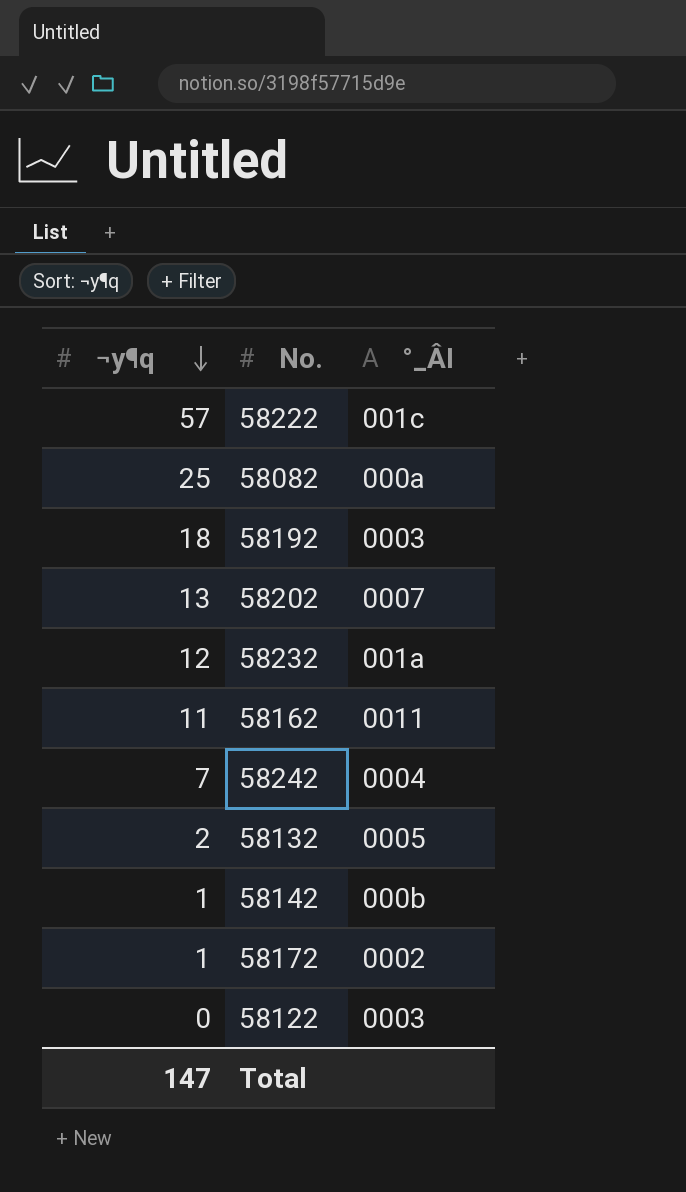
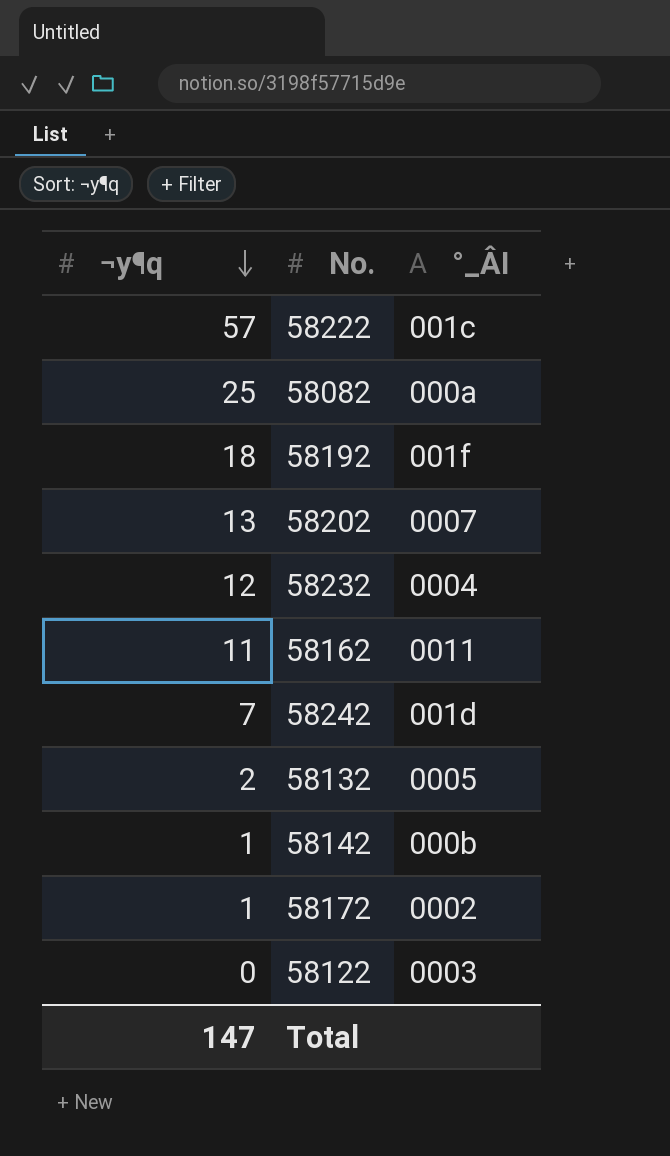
58192 | °_ÂI: 0003 -> 001f
58232 | °_ÂI: 001a -> 0004
58242 | °_ÂI: 0004 -> 001d

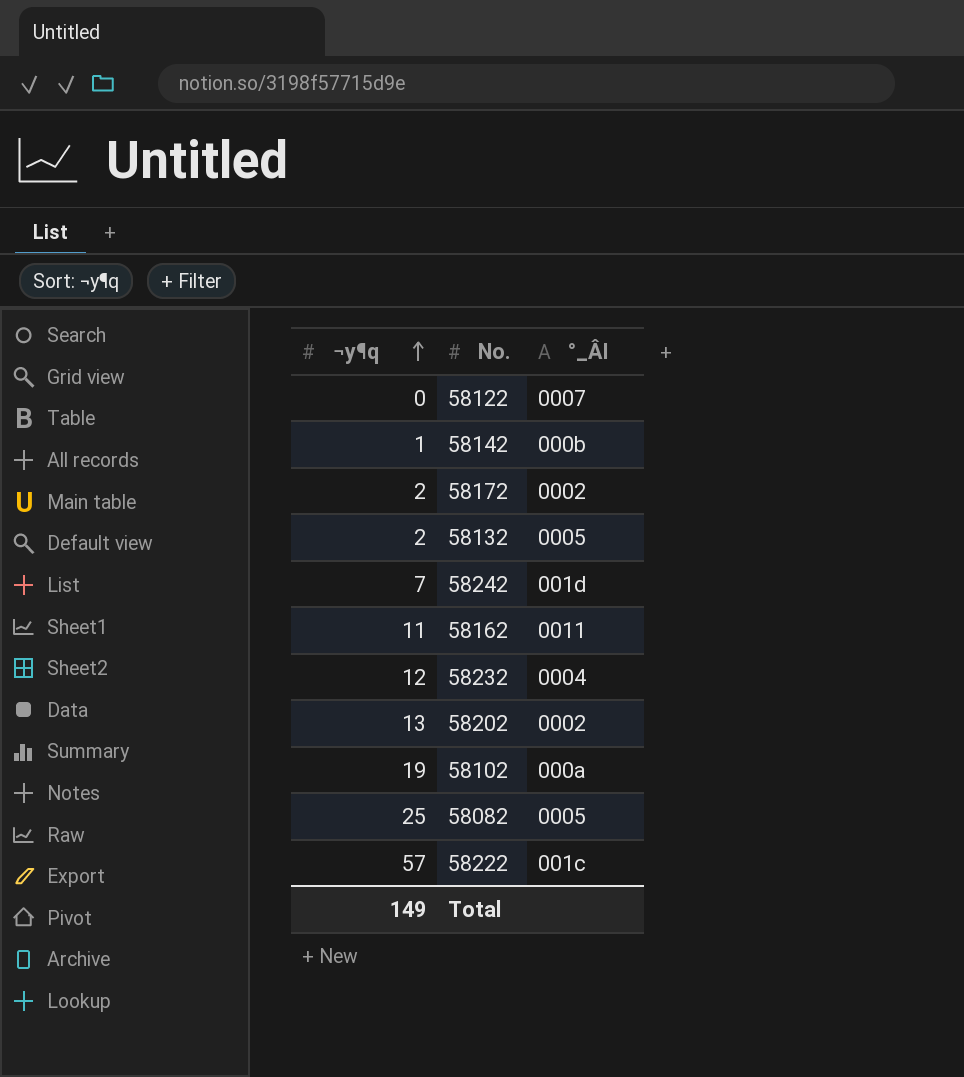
row order: ¬y¶q descending -> ¬y¶q ascending
row 58192: 18 | 001f -> none
58122 | °_ÂI: 0003 -> 0007
58172 | ¬y¶q: 1 -> 2
58202 | °_ÂI: 0007 -> 0002
row 58102: none -> 19 | 000a
58082 | °_ÂI: 000a -> 0005
Total | ¬y¶q: 147 -> 149

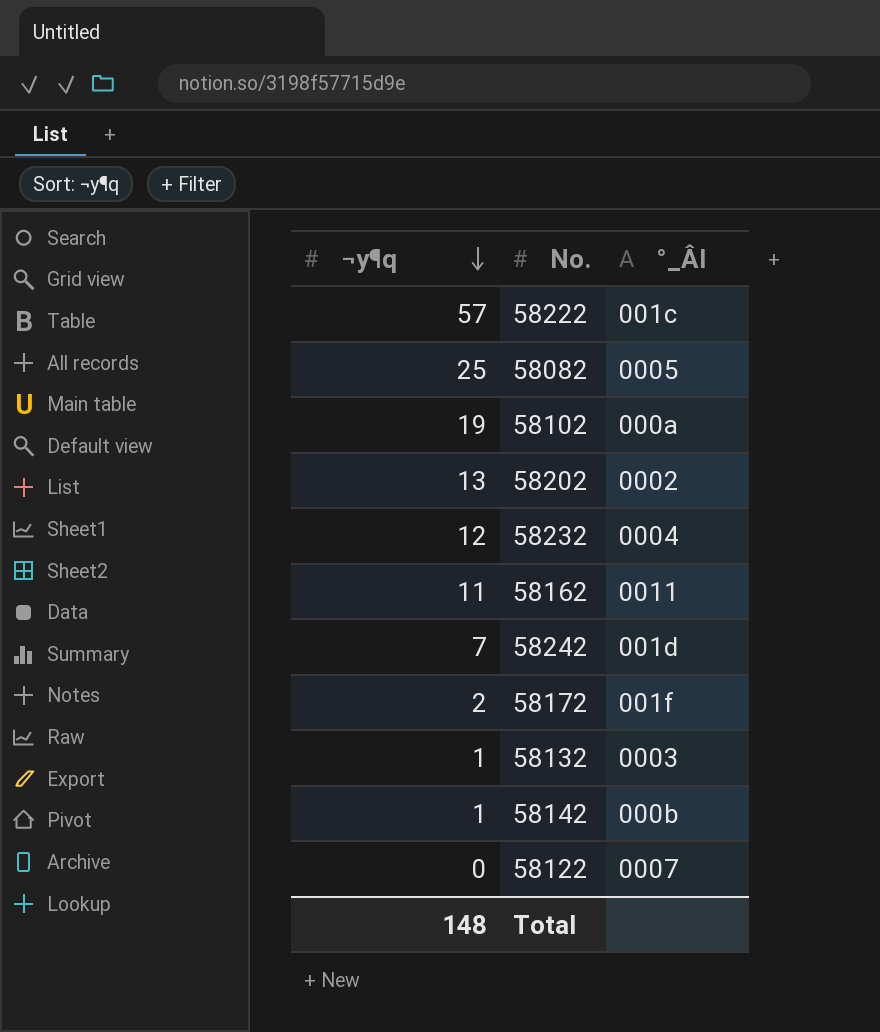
row order: ¬y¶q ascending -> ¬y¶q descending
58172 | °_ÂI: 0002 -> 001f
58132 | ¬y¶q: 2 -> 1
58132 | °_ÂI: 0005 -> 0003
Total | ¬y¶q: 149 -> 148

